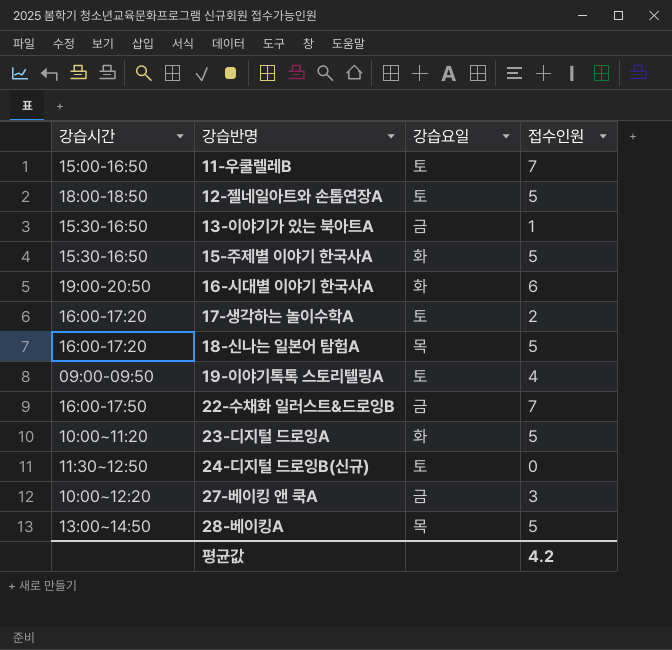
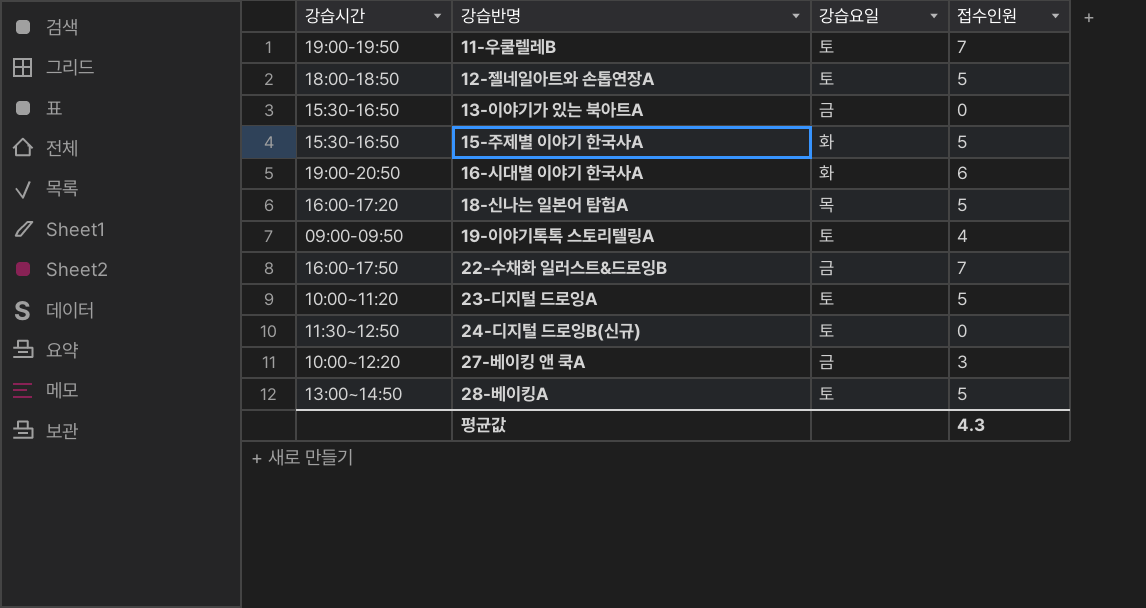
row 17-생각하는 놀이수학A: 16:00-17:20 | 토 | 2 -> none
11-우쿨렐레B | 강습시간: 15:00-16:50 -> 19:00-19:50
13-이야기가 있는 북아트A | 접수인원: 1 -> 0
23-디지털 드로잉A | 강습요일: 화 -> 토
28-베이킹A | 강습요일: 목 -> 토
평균값 | 접수인원: 4.2 -> 4.3

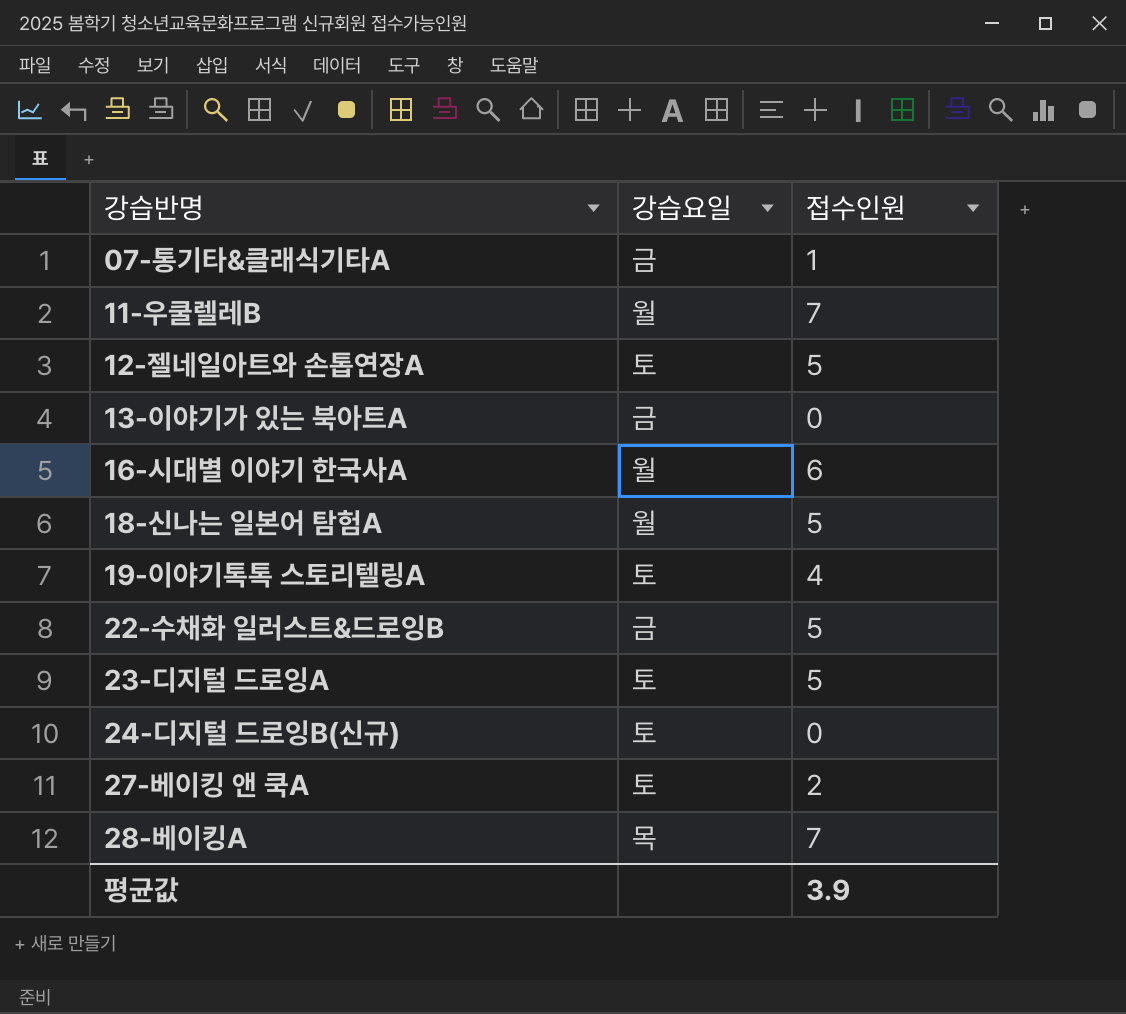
column 강습시간 | position: 1 -> none
row 15-주제별 이야기 한국사A: 15:30-16:50 | 화 | 5 -> none
row 07-통기타&클래식기타A: none -> 금 | 1
11-우쿨렐레B | 강습요일: 토 -> 월
16-시대별 이야기 한국사A | 강습요일: 화 -> 월
18-신나는 일본어 탐험A | 강습요일: 목 -> 월
22-수채화 일러스트&드로잉B | 접수인원: 7 -> 5
27-베이킹 앤 쿡A | 강습요일: 금 -> 토
27-베이킹 앤 쿡A | 접수인원: 3 -> 2
28-베이킹A | 강습요일: 토 -> 목
28-베이킹A | 접수인원: 5 -> 7
평균값 | 접수인원: 4.3 -> 3.9

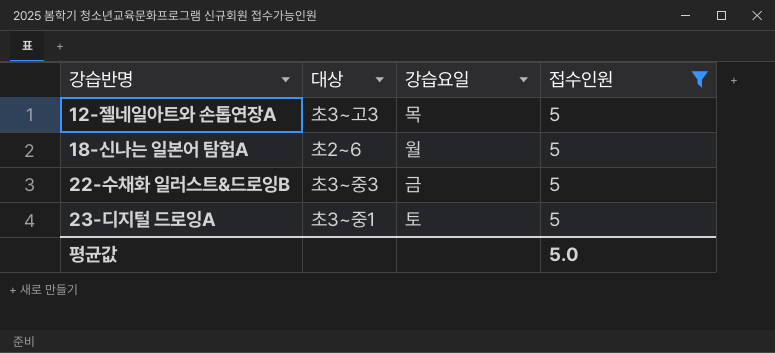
filter: none -> 접수인원 = 5
column 대상 | position: none -> 2
12-젤네일아트와 손톱연장A | 강습요일: 토 -> 목
평균값 | 접수인원: 3.9 -> 5.0

